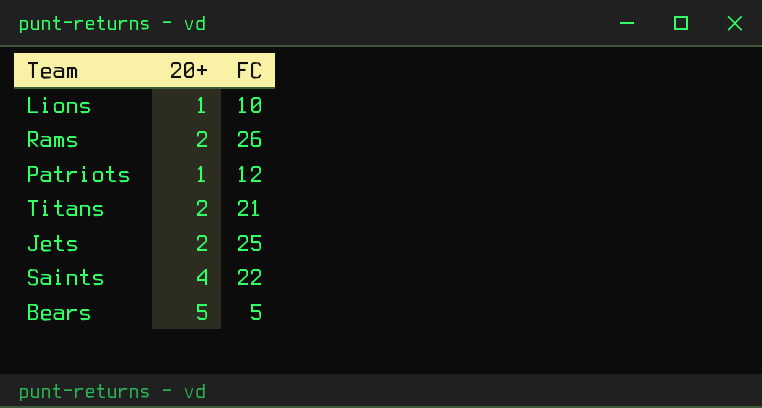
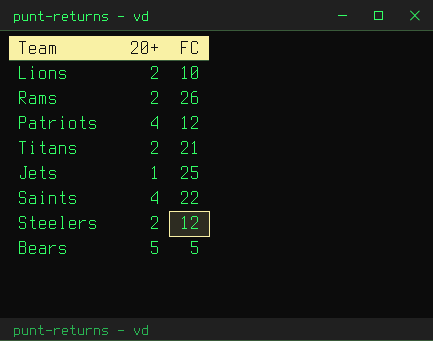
Lions | 20+: 1 -> 2
Patriots | 20+: 1 -> 4
Jets | 20+: 2 -> 1
row Steelers: none -> 2 | 12

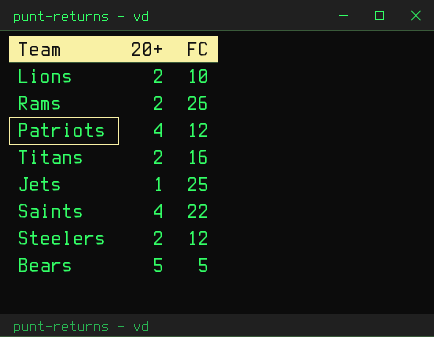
Titans | FC: 21 -> 16

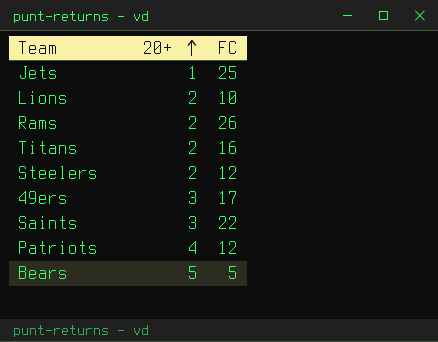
row order: none -> 20+ ascending
row 49ers: none -> 3 | 17
Saints | 20+: 4 -> 3

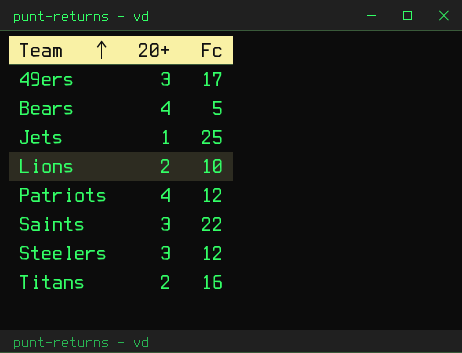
row order: 20+ ascending -> Team ascending
column name: FC -> Fc
row Rams: 2 | 26 -> none
Bears | 20+: 5 -> 4
Steelers | 20+: 2 -> 3

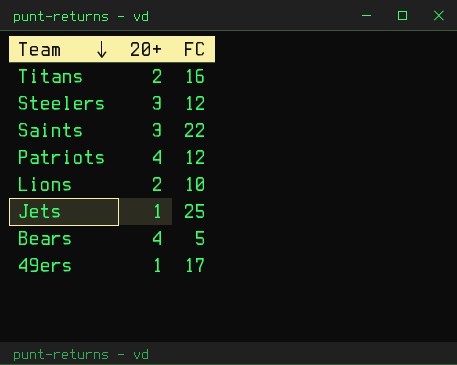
row order: Team ascending -> Team descending
column name: Fc -> FC
49ers | 20+: 3 -> 1

